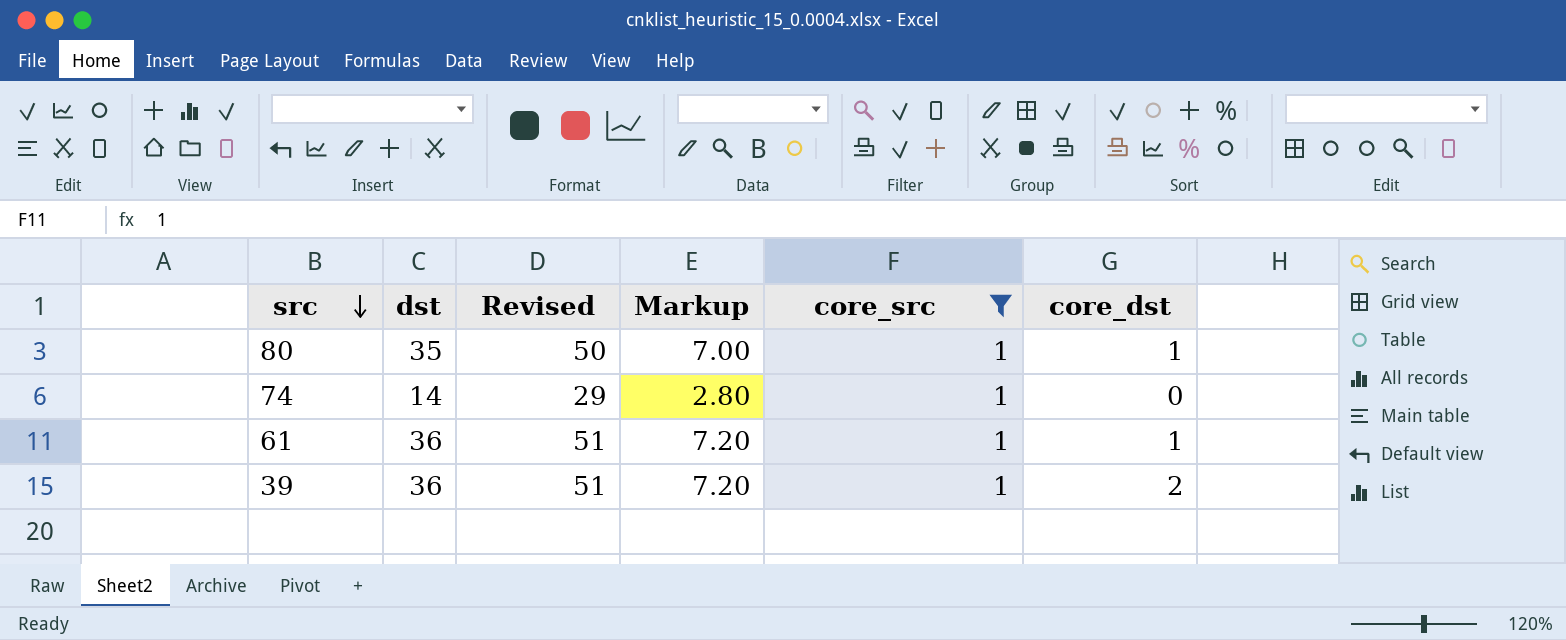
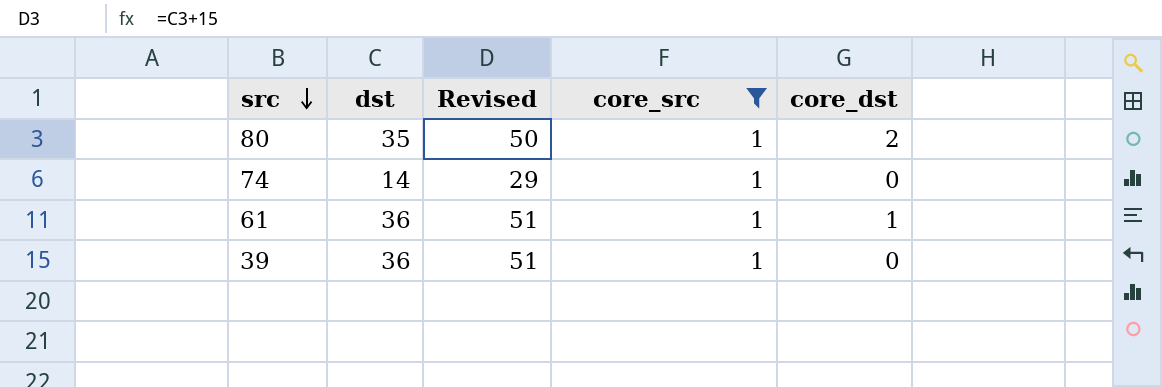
column Markup | formula: [dst] * 0.2 -> none
80 | core_dst: 1 -> 2
39 | core_dst: 2 -> 0

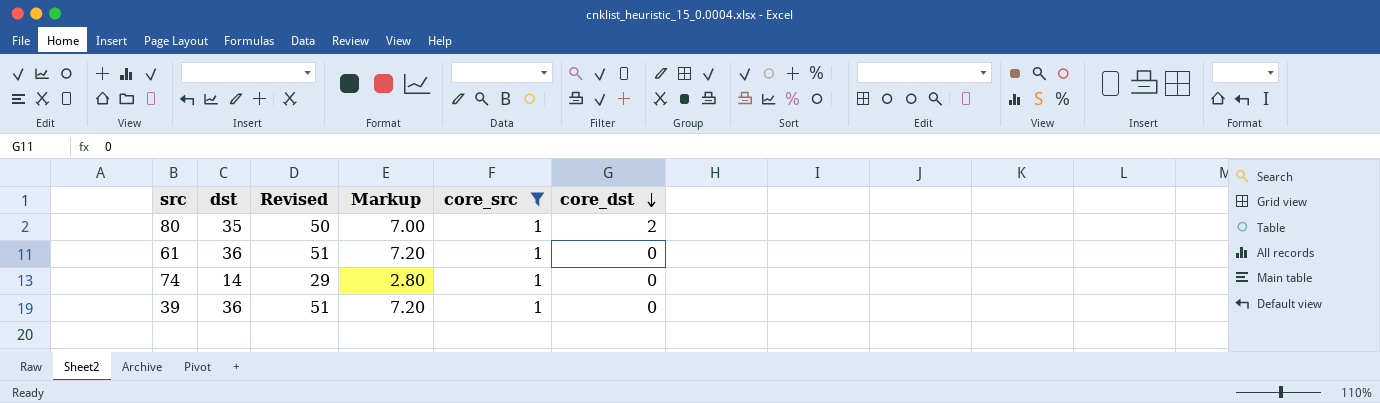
row order: src descending -> core_dst descending
column Markup | formula: none -> [dst] * 0.2
61 | core_dst: 1 -> 0

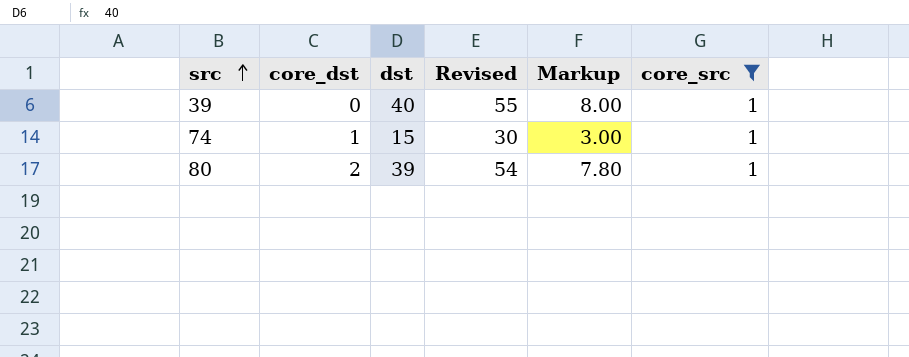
row order: core_dst descending -> src ascending
column core_dst | position: 6 -> 2
row 61: 36 | 51 | 7.20 | 1 | 0 -> none
39 | dst: 36 -> 40
39 | Revised: 51 -> 55
39 | Markup: 7.20 -> 8.00
74 | core_dst: 0 -> 1
74 | dst: 14 -> 15
74 | Revised: 29 -> 30
74 | Markup: 2.80 -> 3.00
80 | dst: 35 -> 39
80 | Revised: 50 -> 54
80 | Markup: 7.00 -> 7.80

